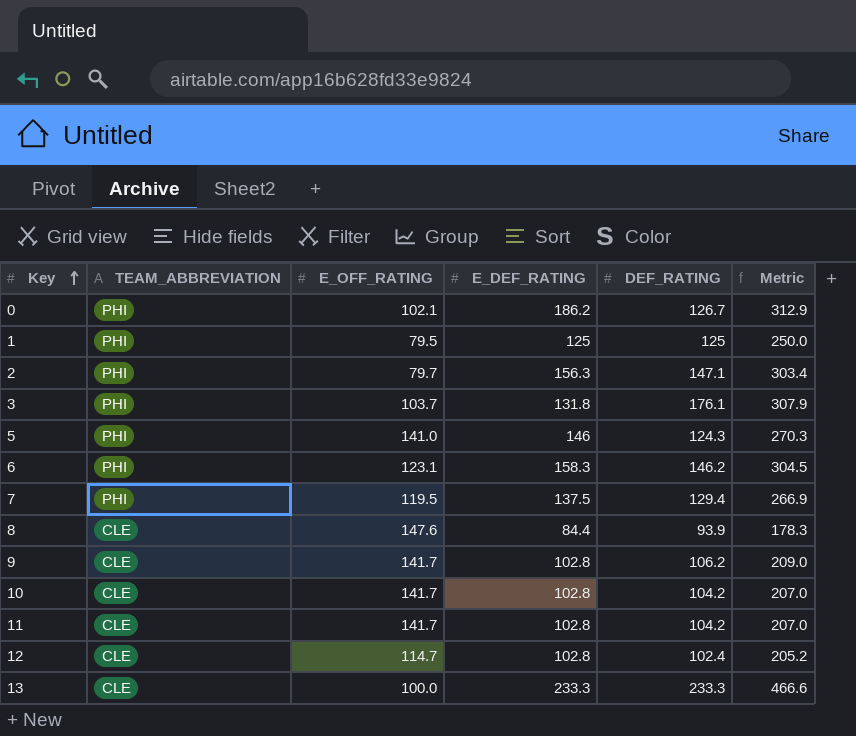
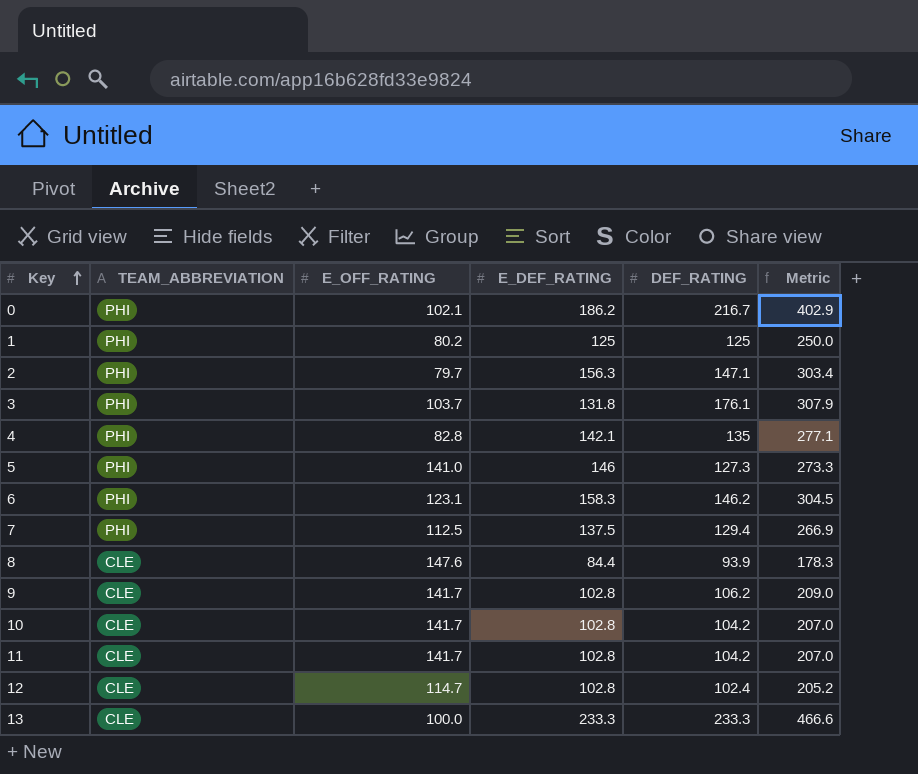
0 | DEF_RATING: 126.7 -> 216.7
0 | Metric: 312.9 -> 402.9
1 | E_OFF_RATING: 79.5 -> 80.2
row 4: none -> PHI | 82.8 | 142.1 | 135 | 277.1
5 | DEF_RATING: 124.3 -> 127.3
5 | Metric: 270.3 -> 273.3
7 | E_OFF_RATING: 119.5 -> 112.5

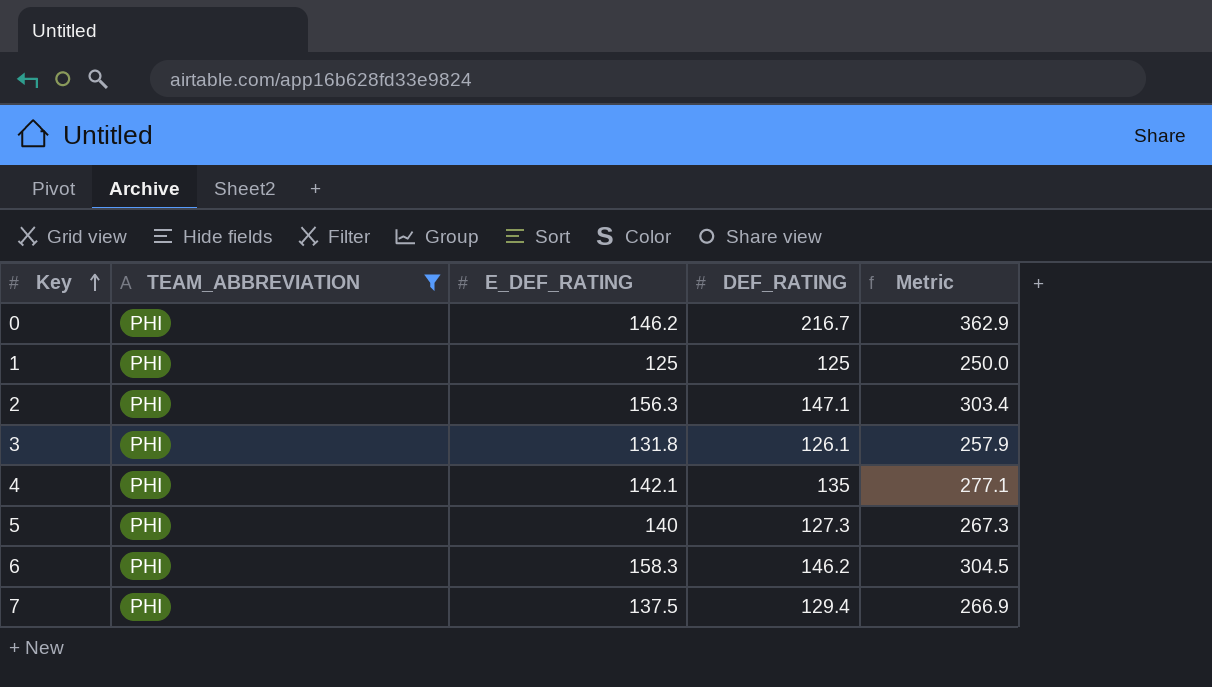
filter: none -> TEAM_ABBREVIATION = PHI
column E_OFF_RATING | position: 3 -> none
0 | E_DEF_RATING: 186.2 -> 146.2
0 | Metric: 402.9 -> 362.9
3 | DEF_RATING: 176.1 -> 126.1
3 | Metric: 307.9 -> 257.9
5 | E_DEF_RATING: 146 -> 140
5 | Metric: 273.3 -> 267.3

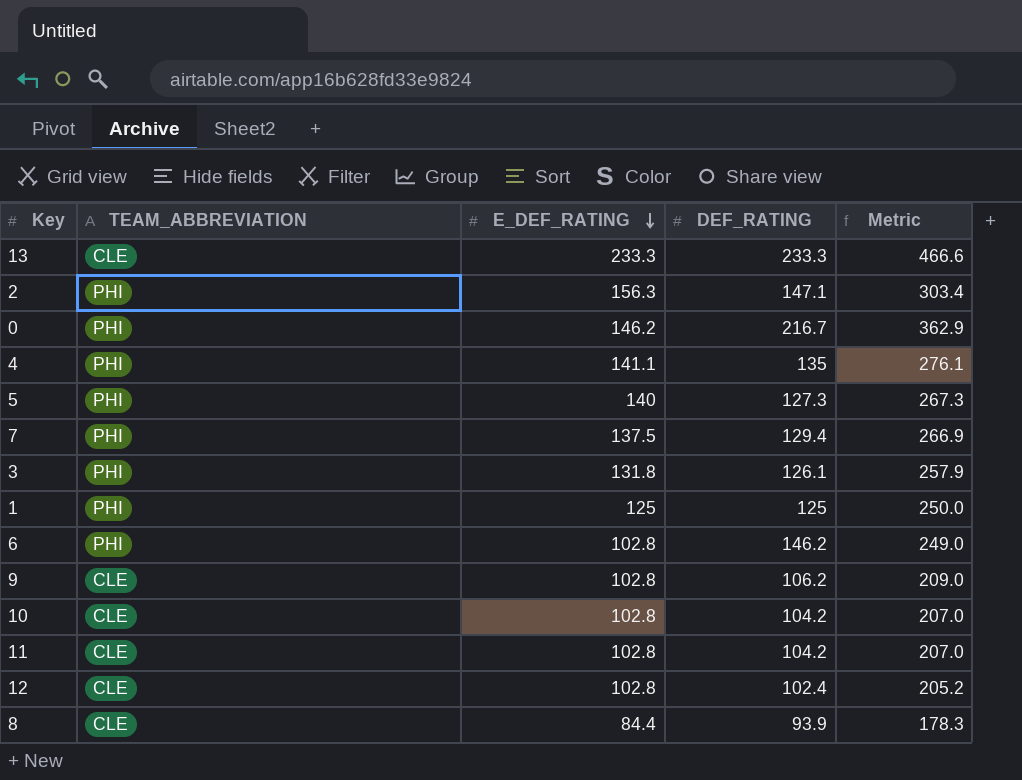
filter: TEAM_ABBREVIATION = PHI -> none
row order: Key ascending -> E_DEF_RATING descending
4 | E_DEF_RATING: 142.1 -> 141.1
4 | Metric: 277.1 -> 276.1
6 | E_DEF_RATING: 158.3 -> 102.8
6 | Metric: 304.5 -> 249.0

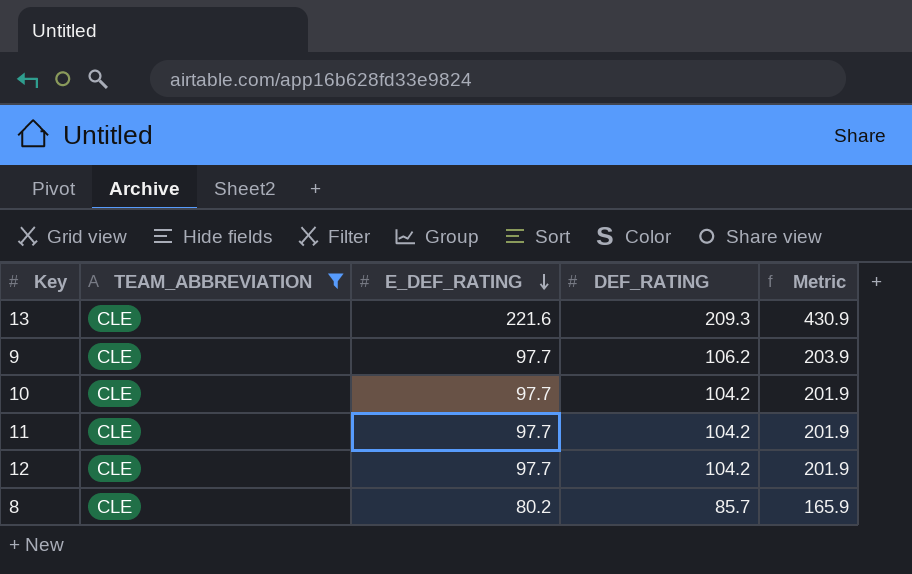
filter: none -> TEAM_ABBREVIATION = CLE
13 | E_DEF_RATING: 233.3 -> 221.6
13 | DEF_RATING: 233.3 -> 209.3
13 | Metric: 466.6 -> 430.9
9 | E_DEF_RATING: 102.8 -> 97.7
9 | Metric: 209.0 -> 203.9
10 | E_DEF_RATING: 102.8 -> 97.7
10 | Metric: 207.0 -> 201.9
11 | E_DEF_RATING: 102.8 -> 97.7
11 | Metric: 207.0 -> 201.9
12 | E_DEF_RATING: 102.8 -> 97.7
12 | DEF_RATING: 102.4 -> 104.2
12 | Metric: 205.2 -> 201.9
8 | E_DEF_RATING: 84.4 -> 80.2
8 | DEF_RATING: 93.9 -> 85.7
8 | Metric: 178.3 -> 165.9

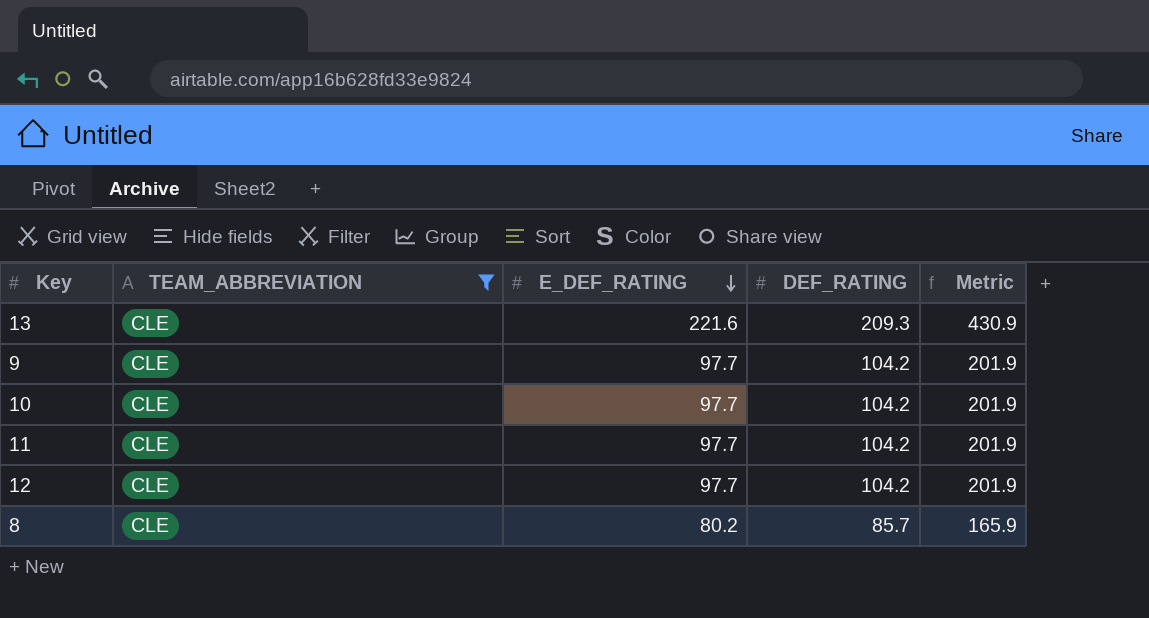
9 | DEF_RATING: 106.2 -> 104.2
9 | Metric: 203.9 -> 201.9

